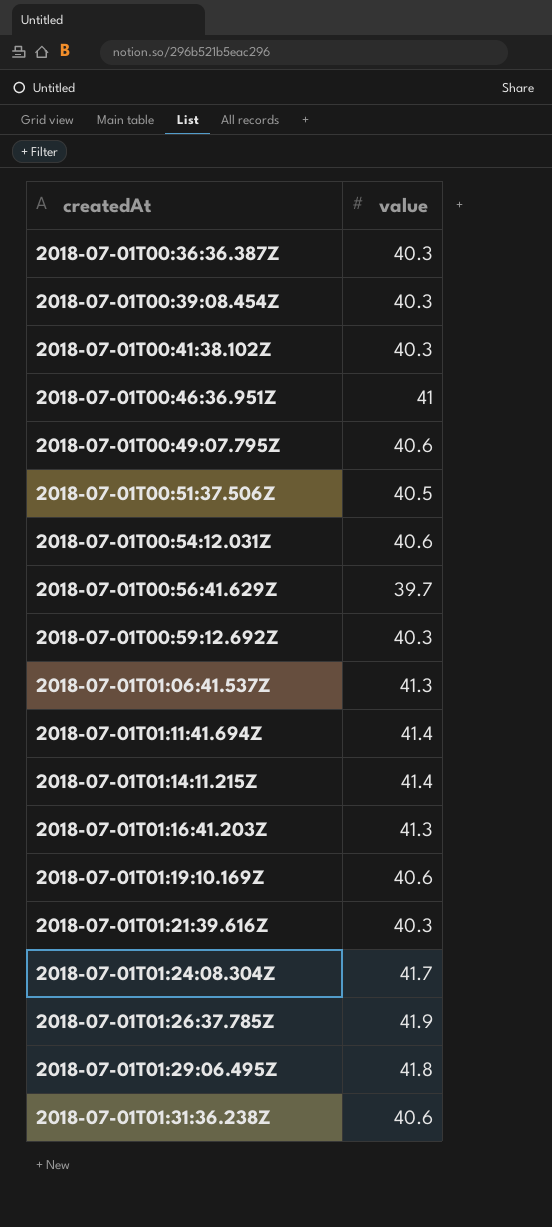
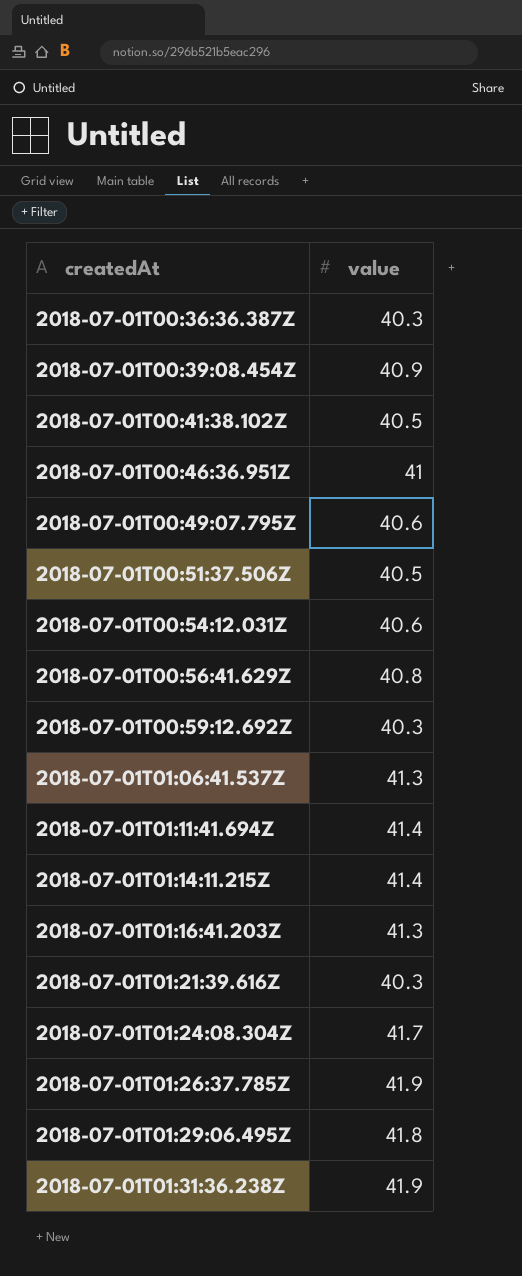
row 2018-07-01T01:19:10.169Z: 40.6 -> none
2018-07-01T00:39:08.454Z | value: 40.3 -> 40.9
2018-07-01T00:41:38.102Z | value: 40.3 -> 40.5
2018-07-01T00:56:41.629Z | value: 39.7 -> 40.8
2018-07-01T01:31:36.238Z | value: 40.6 -> 41.9

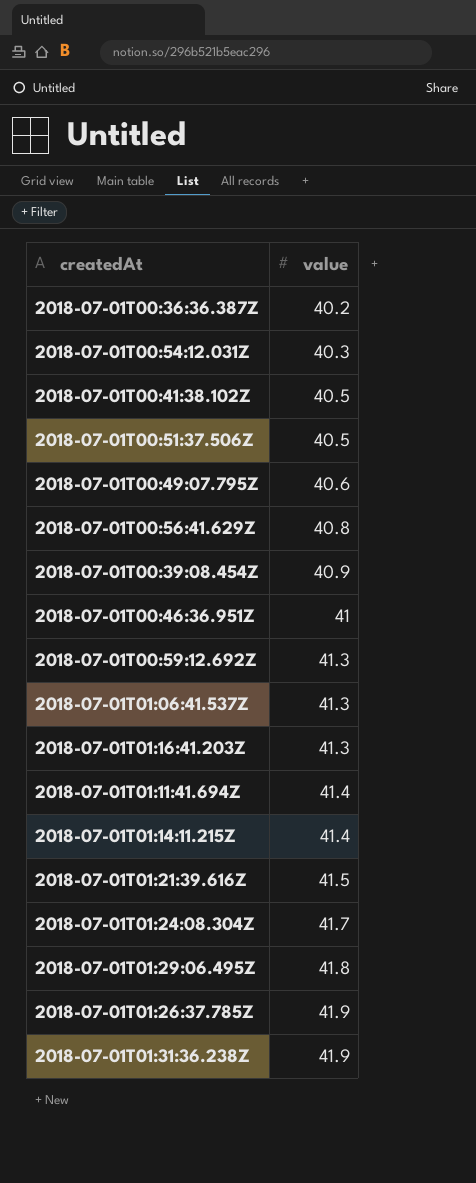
row order: createdAt ascending -> value ascending
2018-07-01T00:36:36.387Z | value: 40.3 -> 40.2
2018-07-01T00:54:12.031Z | value: 40.6 -> 40.3
2018-07-01T00:59:12.692Z | value: 40.3 -> 41.3
2018-07-01T01:21:39.616Z | value: 40.3 -> 41.5

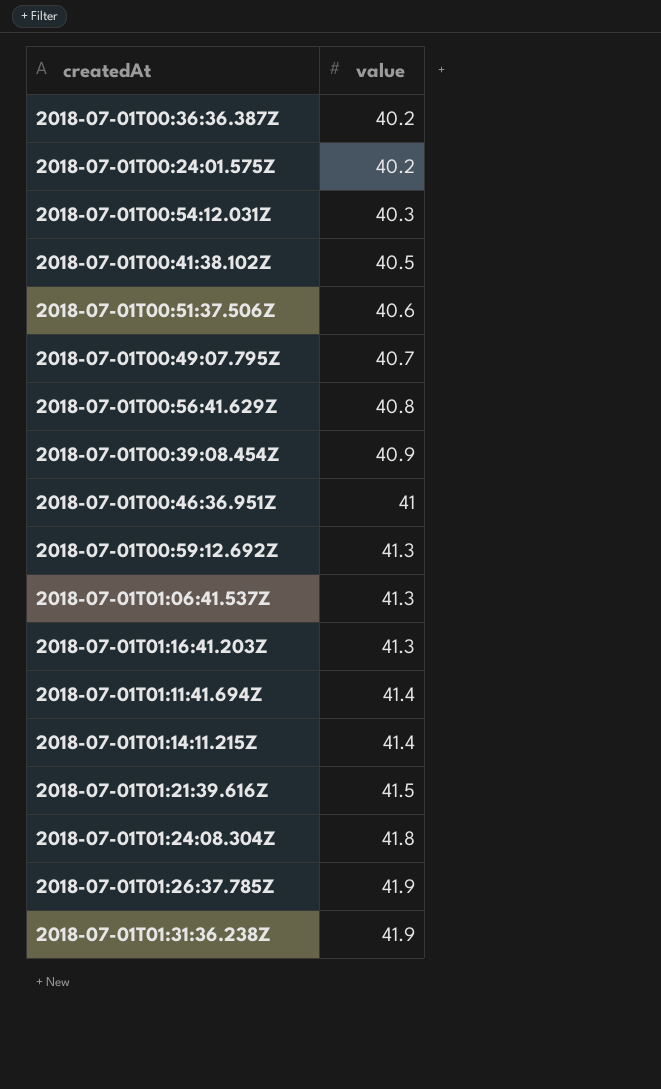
row 2018-07-01T01:29:06.495Z: 41.8 -> none
row 2018-07-01T00:24:01.575Z: none -> 40.2
2018-07-01T00:51:37.506Z | value: 40.5 -> 40.6
2018-07-01T00:49:07.795Z | value: 40.6 -> 40.7
2018-07-01T01:24:08.304Z | value: 41.7 -> 41.8

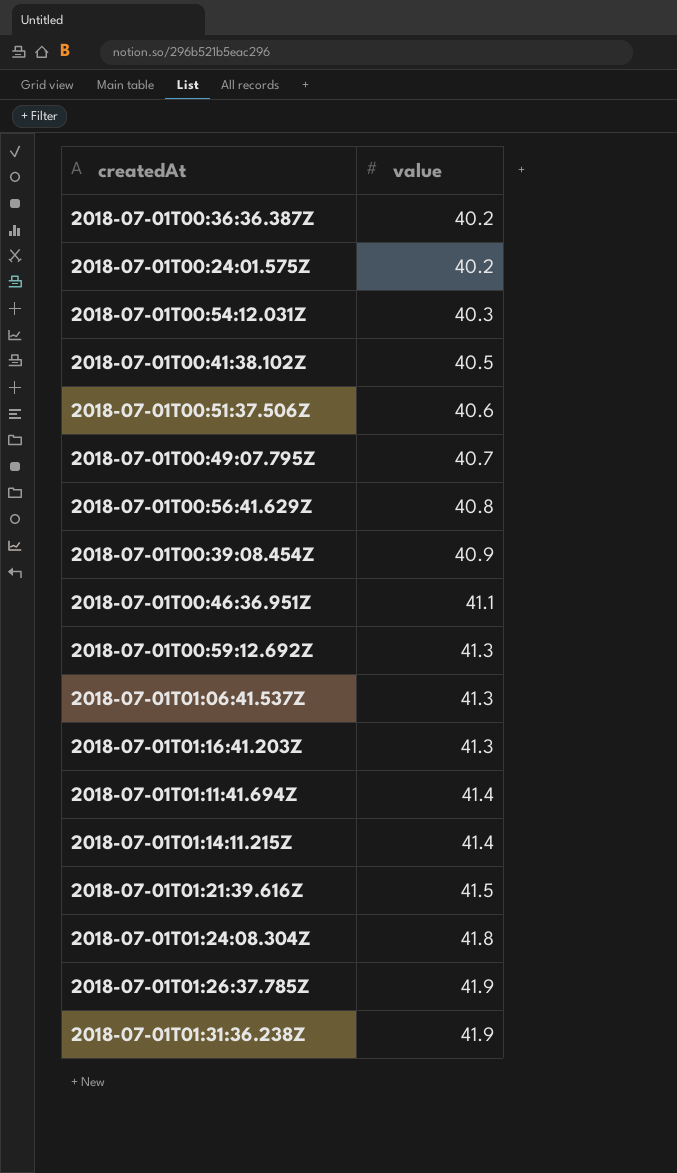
2018-07-01T00:46:36.951Z | value: 41 -> 41.1

